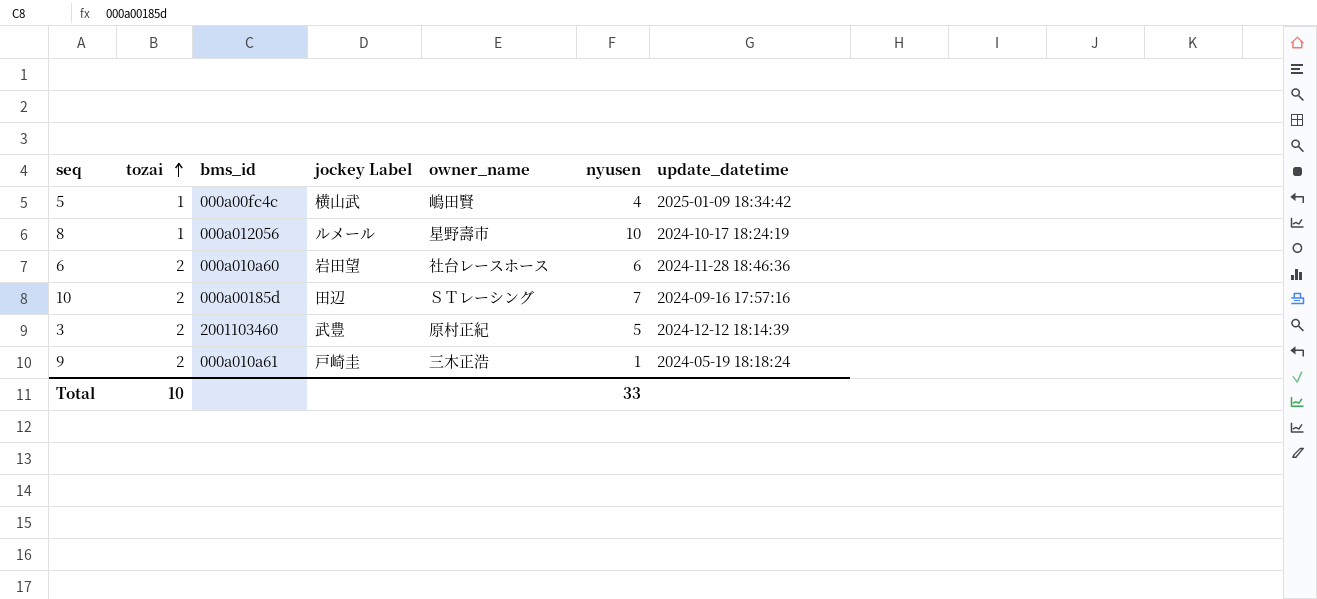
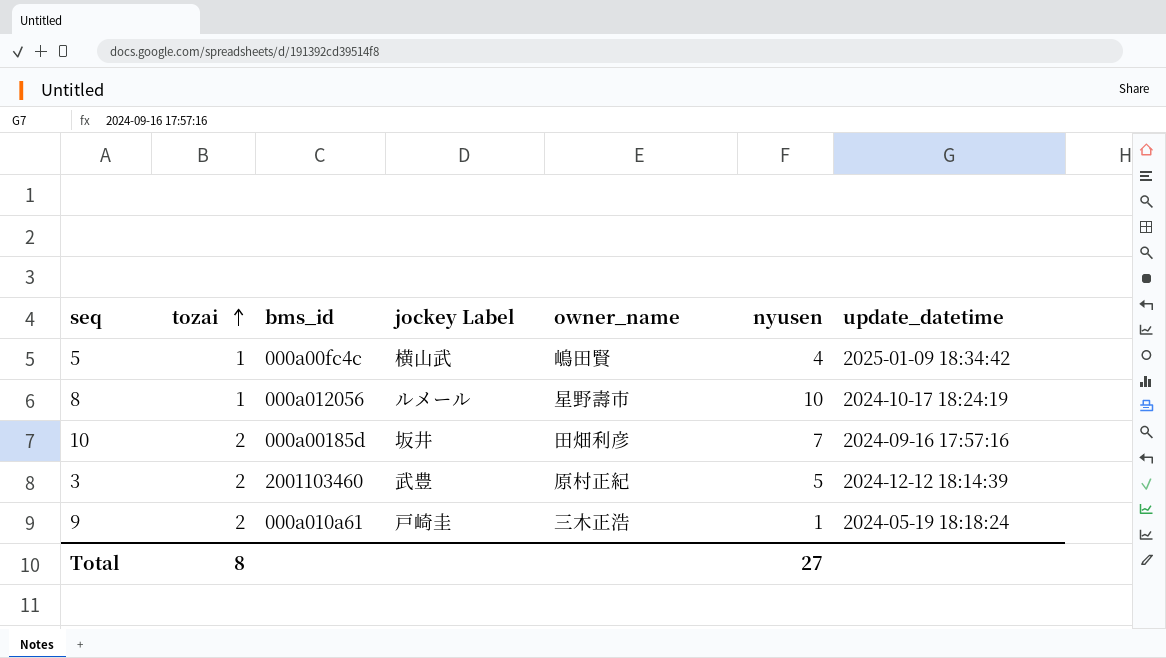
row 6: 2 | 000a010a60 | 岩田望 | 社台レースホース | 6 | 2024-11-28 18:46:36 -> none
10 | jockey Label: 田辺 -> 坂井
10 | owner_name: ＳＴレーシング -> 田畑利彦
Total | tozai: 10 -> 8
Total | nyusen: 33 -> 27

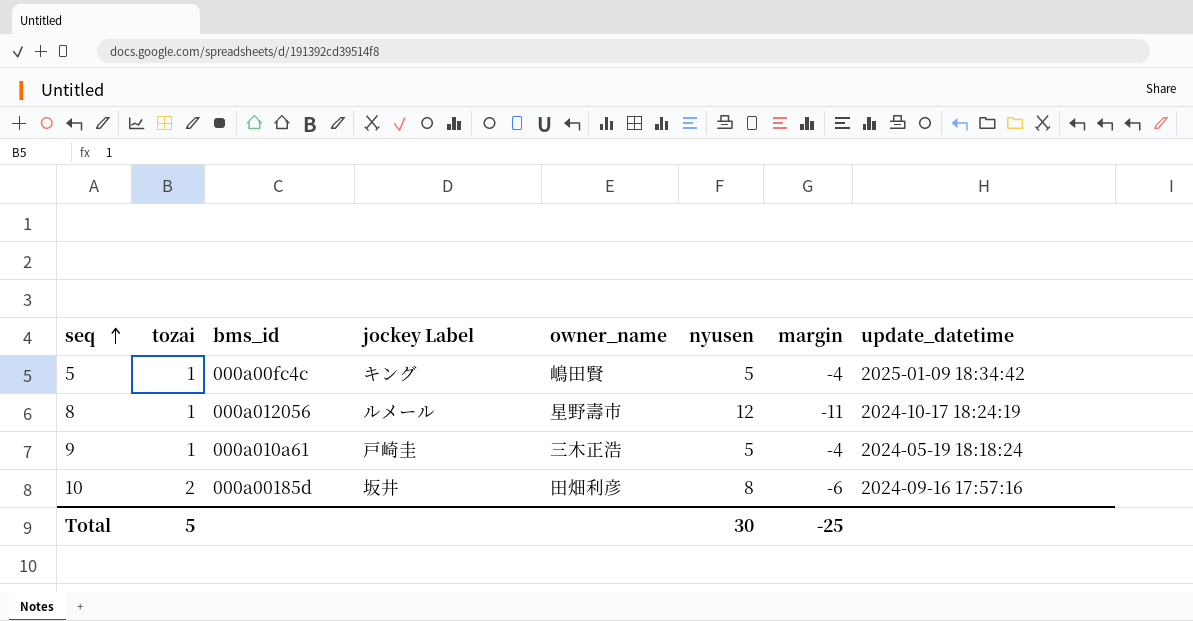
row order: tozai ascending -> seq ascending
column margin | formula: none -> [tozai] - [nyusen]
row 3: 2 | 2001103460 | 武豊 | 原村正紀 | 5 | 2024-12-12 18:14:39 -> none
5 | jockey Label: 横山武 -> キング
5 | nyusen: 4 -> 5
8 | nyusen: 10 -> 12
9 | tozai: 2 -> 1
9 | nyusen: 1 -> 5
10 | nyusen: 7 -> 8
Total | tozai: 8 -> 5
Total | nyusen: 27 -> 30

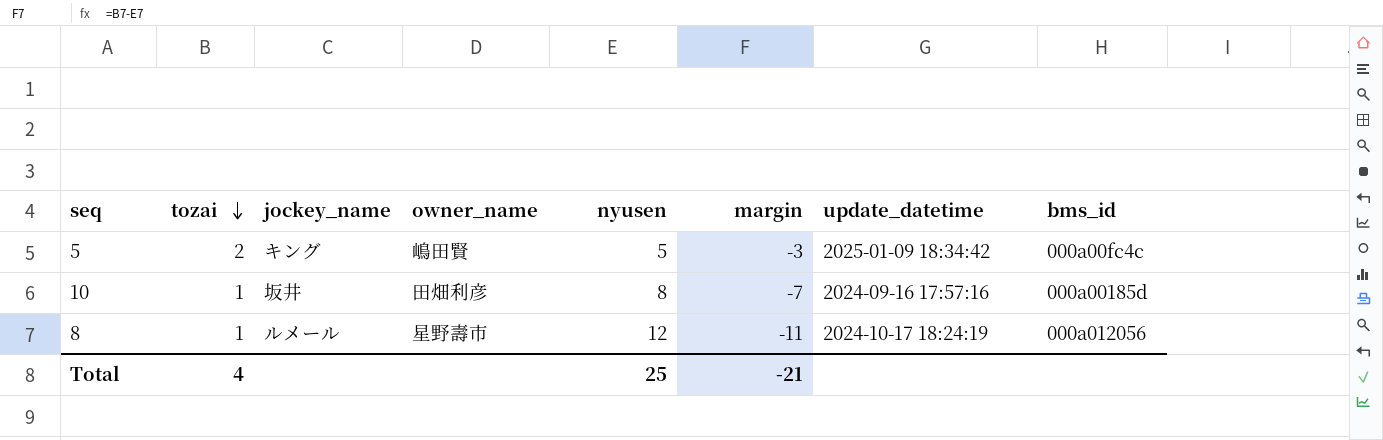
row order: seq ascending -> tozai descending
column name: jockey Label -> jockey_name
column bms_id | position: 3 -> 8
row 9: 1 | 000a010a61 | 戸崎圭 | 三木正浩 | 5 | -4 | 2024-05-19 18:18:24 -> none
5 | tozai: 1 -> 2
5 | margin: -4 -> -3
10 | tozai: 2 -> 1
10 | margin: -6 -> -7
Total | tozai: 5 -> 4
Total | nyusen: 30 -> 25
Total | margin: -25 -> -21

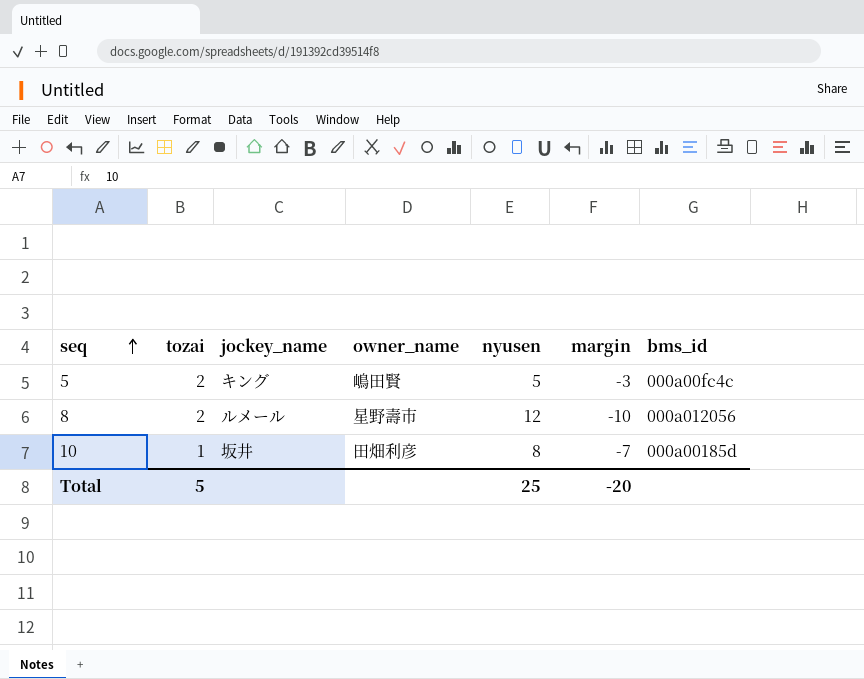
row order: tozai descending -> seq ascending
column update_datetime | position: 7 -> none
8 | tozai: 1 -> 2
8 | margin: -11 -> -10
Total | tozai: 4 -> 5
Total | margin: -21 -> -20

